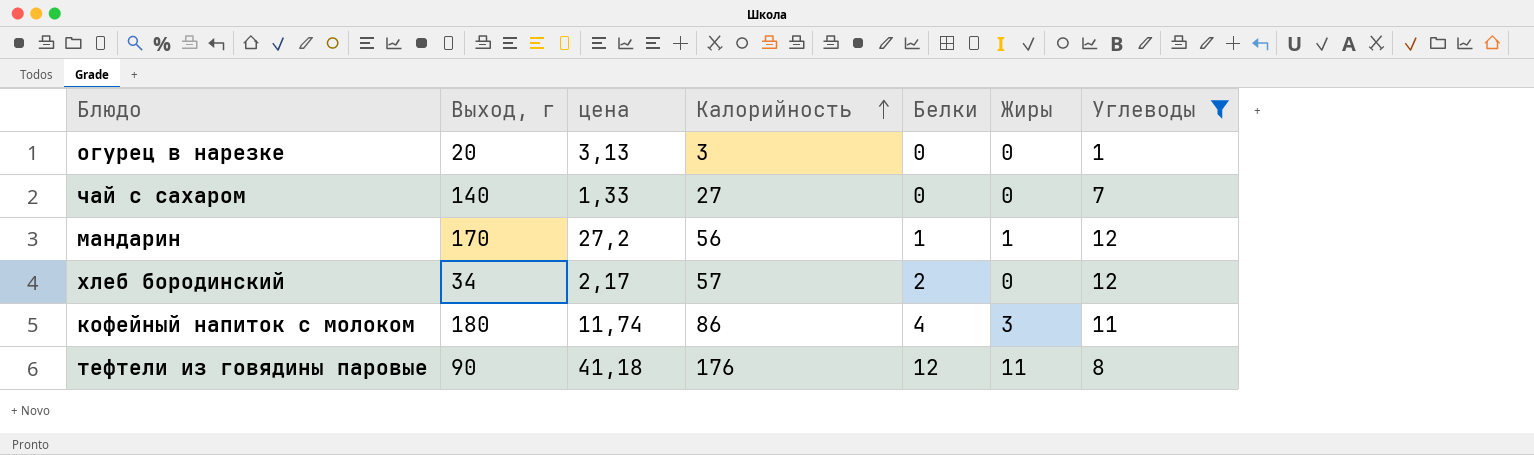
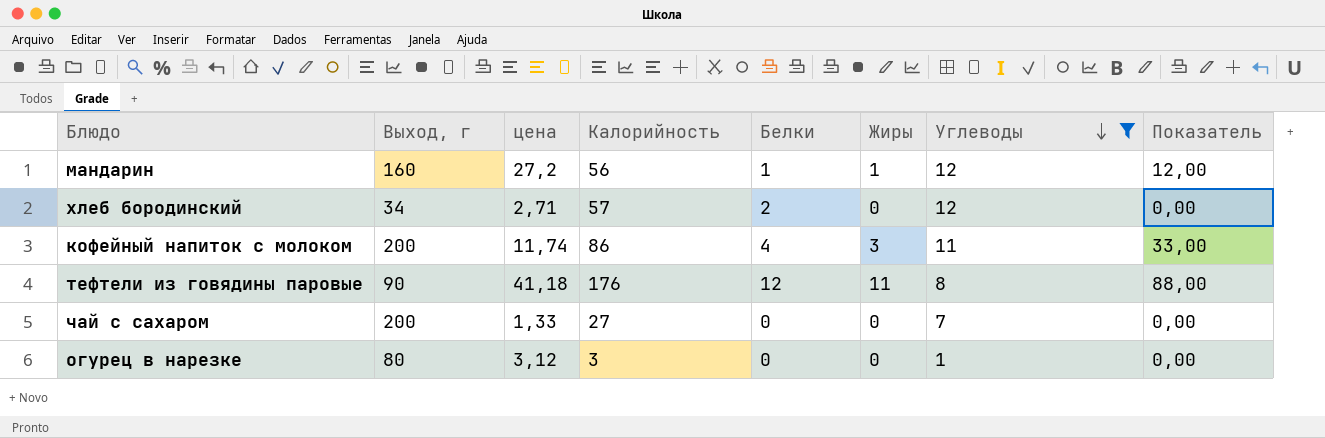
row order: Калорийность ascending -> Углеводы descending
column Показатель | formula: none -> [Жиры] * [Углеводы]
мандарин | Выход, г: 170 -> 160
хлеб бородинский | цена: 2,17 -> 2,71
кофейный напиток с молоком | Выход, г: 180 -> 200
чай с сахаром | Выход, г: 140 -> 200
огурец в нарезке | Выход, г: 20 -> 80
огурец в нарезке | цена: 3,13 -> 3,12

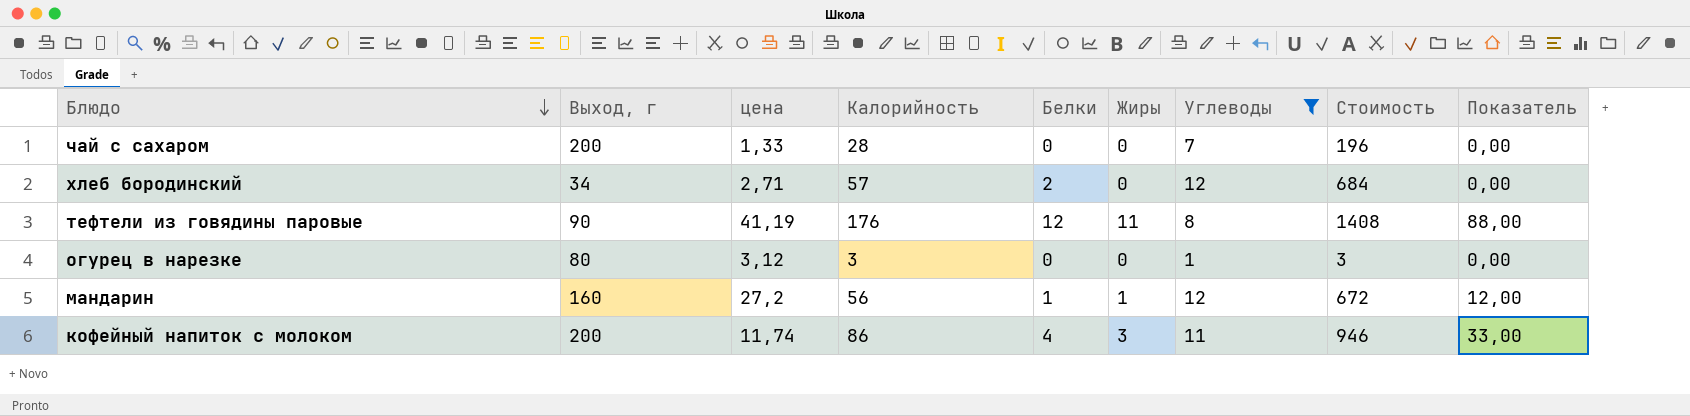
row order: Углеводы descending -> Блюдо descending
column Стоимость | formula: none -> [Калорийность] * [Углеводы]
чай с сахаром | Калорийность: 27 -> 28
тефтели из говядины паровые | цена: 41,18 -> 41,19

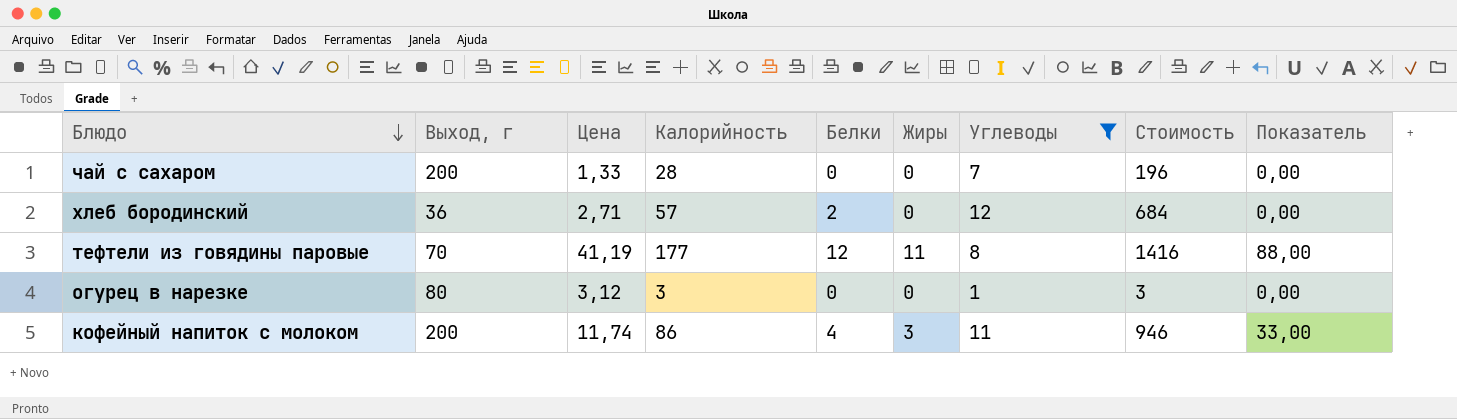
column name: цена -> Цена
row мандарин: 160 | 27,2 | 56 | 1 | 1 | 12 | 672 | 12,00 -> none
хлеб бородинский | Выход, г: 34 -> 36
тефтели из говядины паровые | Выход, г: 90 -> 70
тефтели из говядины паровые | Калорийность: 176 -> 177
тефтели из говядины паровые | Стоимость: 1408 -> 1416

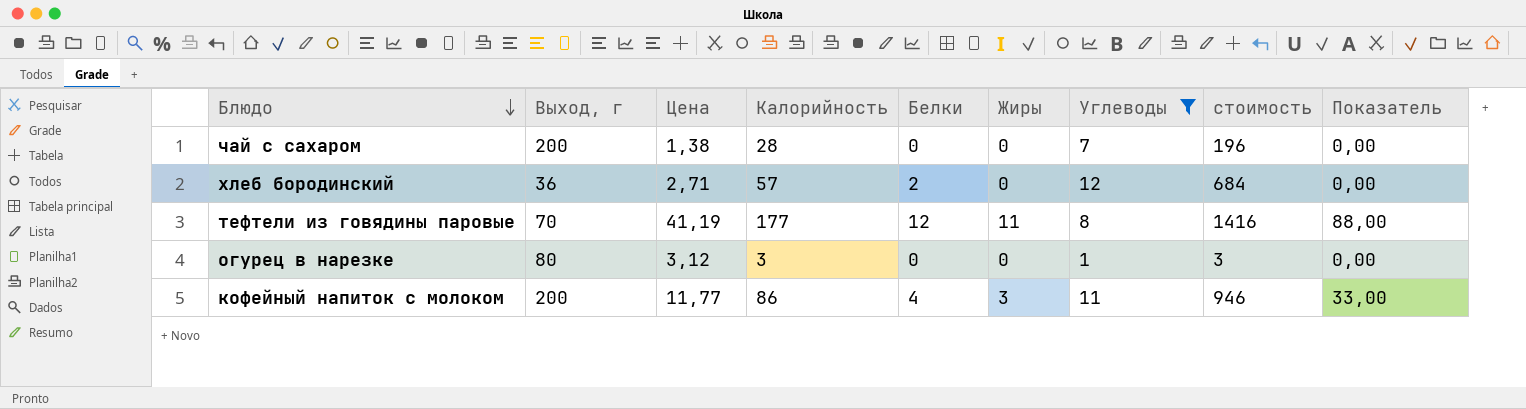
column name: Стоимость -> стоимость
чай с сахаром | Цена: 1,33 -> 1,38
кофейный напиток с молоком | Цена: 11,74 -> 11,77

